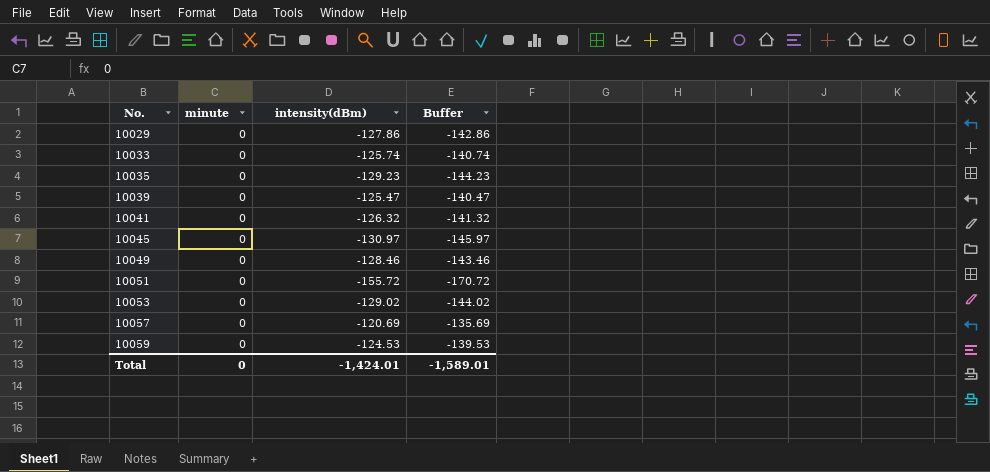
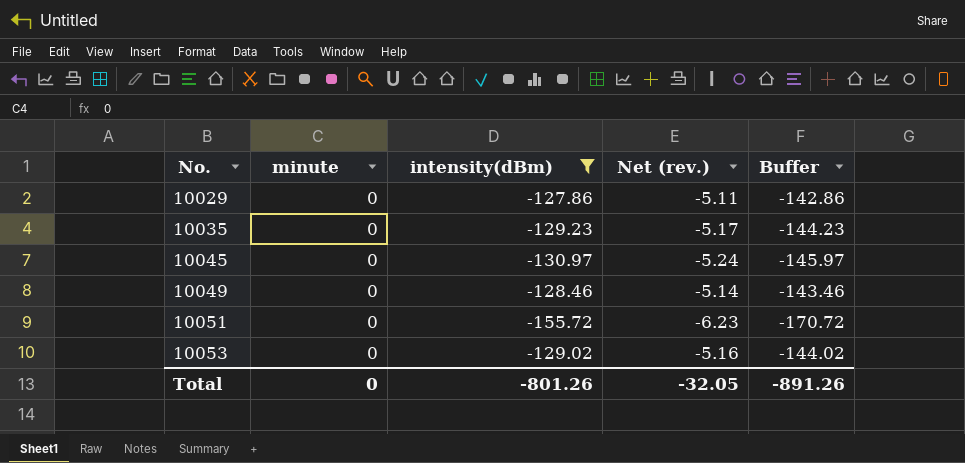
filter: none -> intensity(dBm) <= -127.86
column Net (rev.) | formula: none -> [intensity(dBm)] * 0.04
Total | intensity(dBm): -1,424.01 -> -801.26
Total | Buffer: -1,589.01 -> -891.26

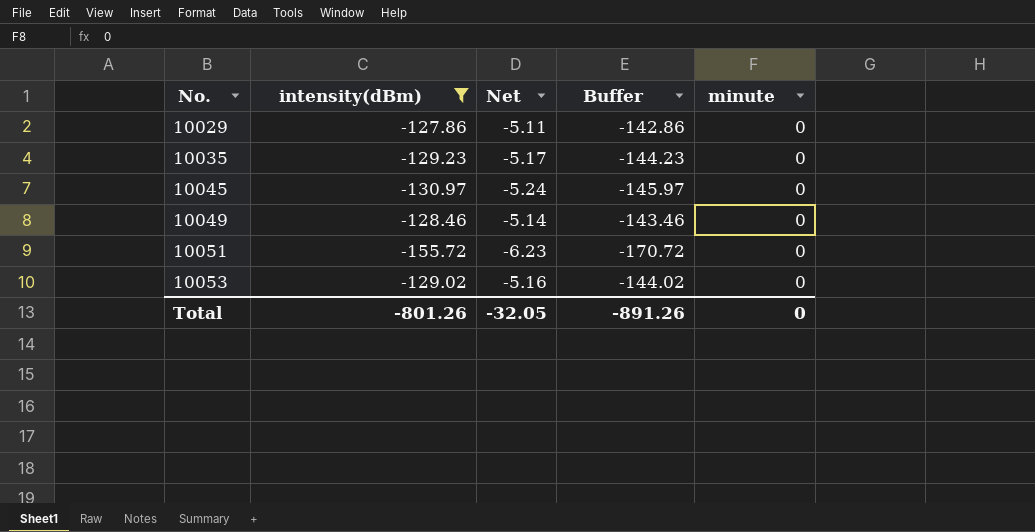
column name: Net (rev.) -> Net
column minute | position: 2 -> 5

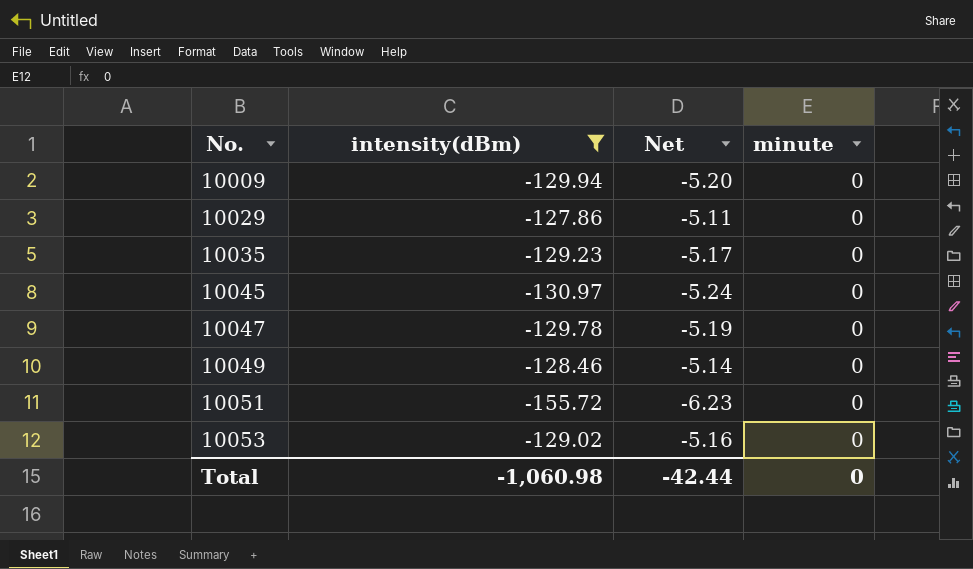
column Buffer | formula: [intensity(dBm)] - 15 -> none
row 10009: none -> -129.94 | -5.20 | 0
row 10047: none -> -129.78 | -5.19 | 0
Total | intensity(dBm): -801.26 -> -1,060.98
Total | Net: -32.05 -> -42.44

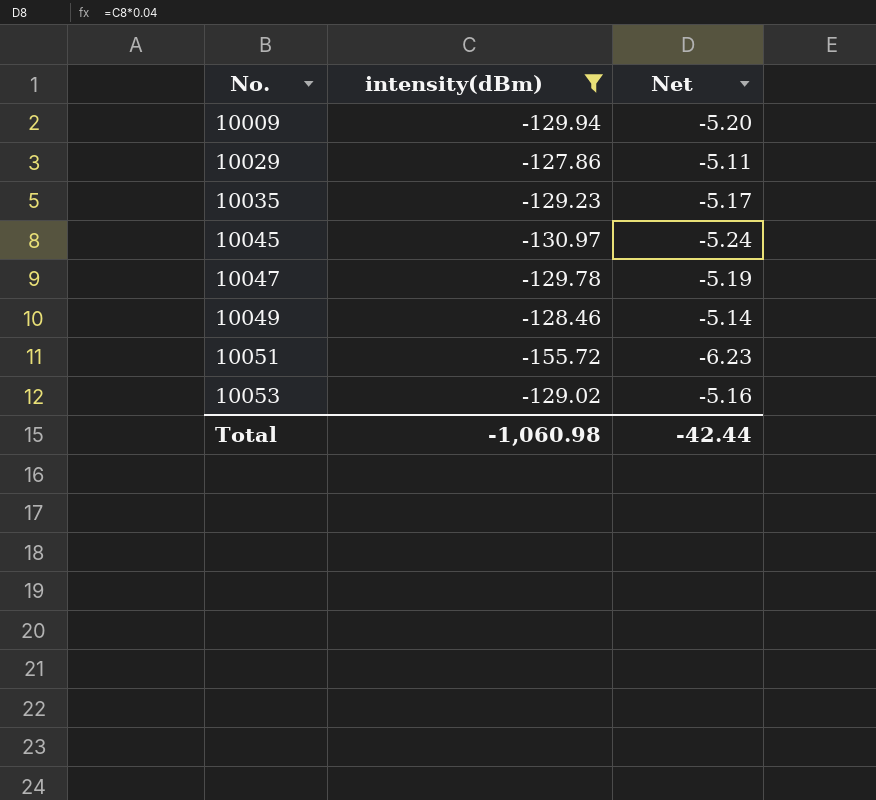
column minute | position: 4 -> none

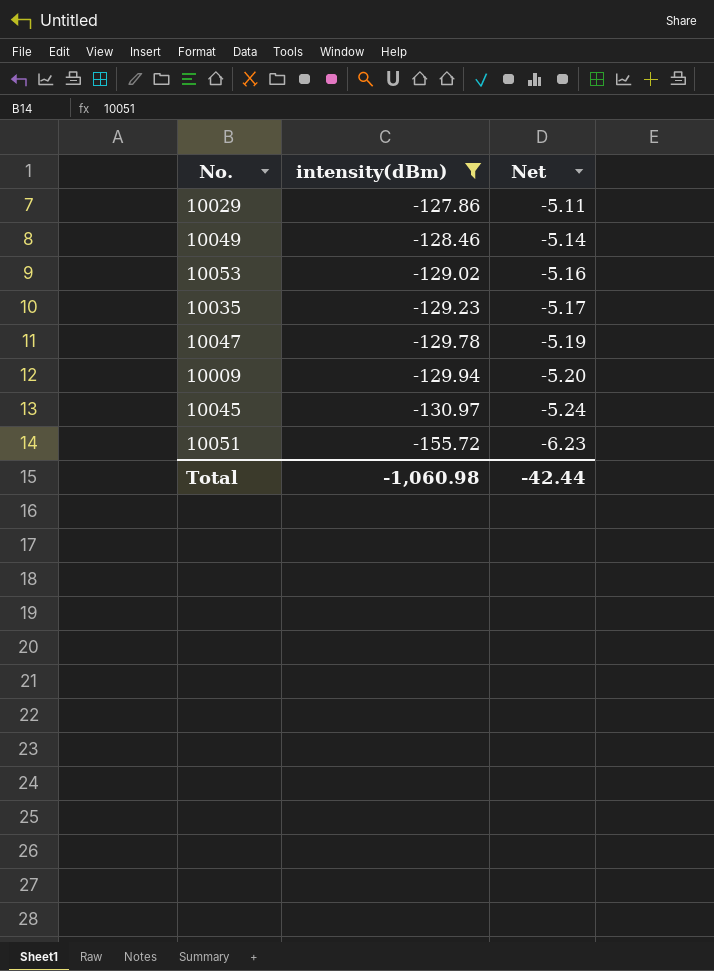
row order: No. ascending -> intensity(dBm) descending

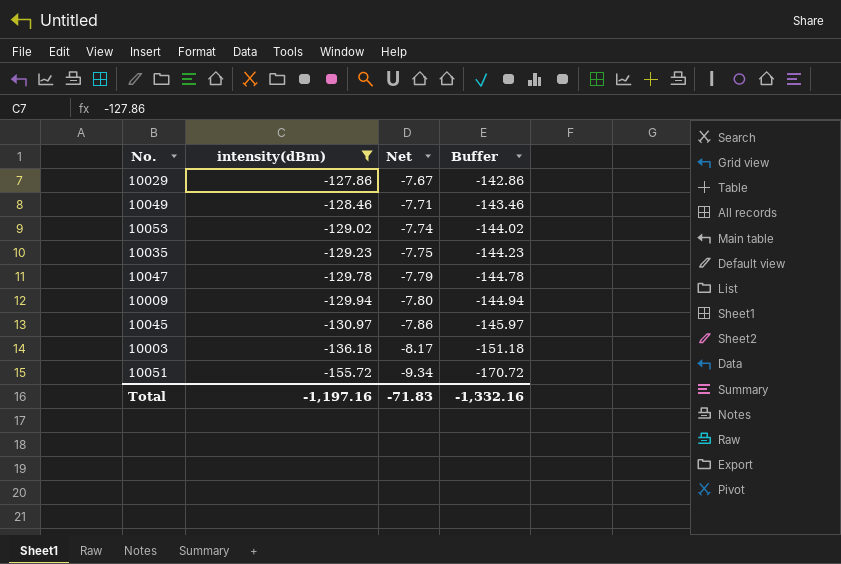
column Net | formula: [intensity(dBm)] * 0.04 -> [intensity(dBm)] * 0.06
column Buffer | formula: none -> [intensity(dBm)] - 15
row 10003: none -> -136.18 | -8.17 | -151.18
Total | intensity(dBm): -1,060.98 -> -1,197.16
Total | Net: -42.44 -> -71.83

